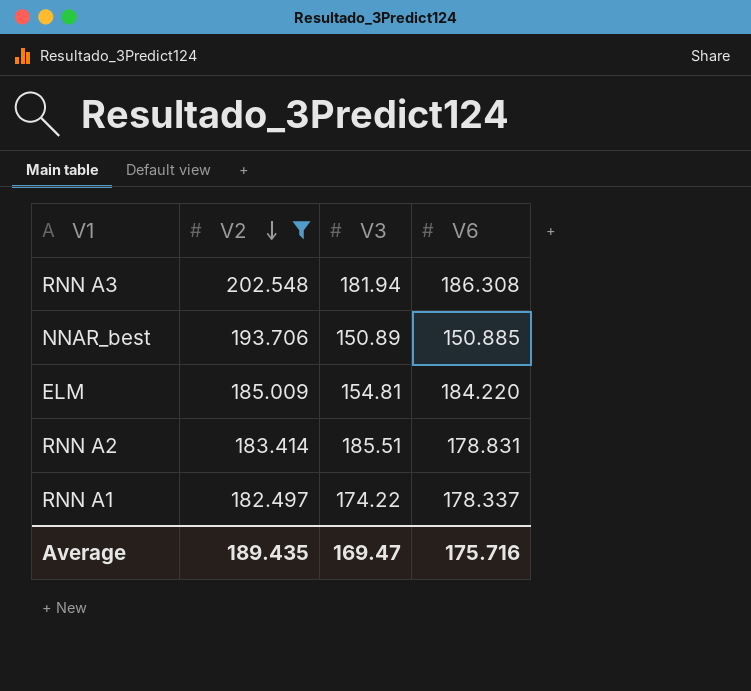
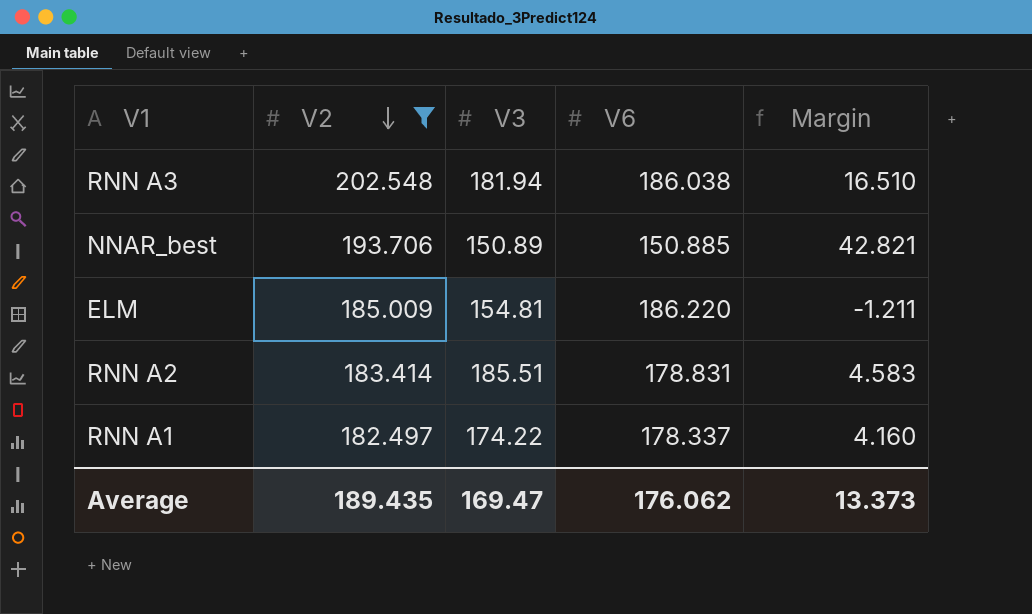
column Margin | formula: none -> [V2] - [V6]
RNN A3 | V6: 186.308 -> 186.038
ELM | V6: 184.220 -> 186.220
Average | V6: 175.716 -> 176.062

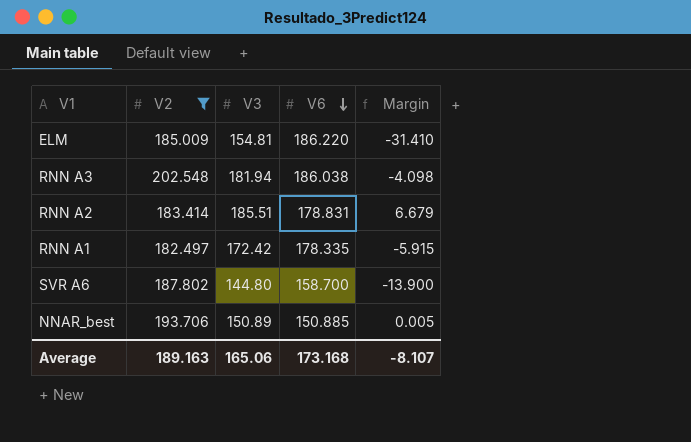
row order: V2 descending -> V6 descending
column Margin | formula: [V2] - [V6] -> [V3] - [V6]
RNN A1 | V3: 174.22 -> 172.42
RNN A1 | V6: 178.337 -> 178.335
row SVR A6: none -> 187.802 | 144.80 | 158.700 | -13.900
Average | V2: 189.435 -> 189.163
Average | V3: 169.47 -> 165.06
Average | V6: 176.062 -> 173.168
Average | Margin: 13.373 -> -8.107

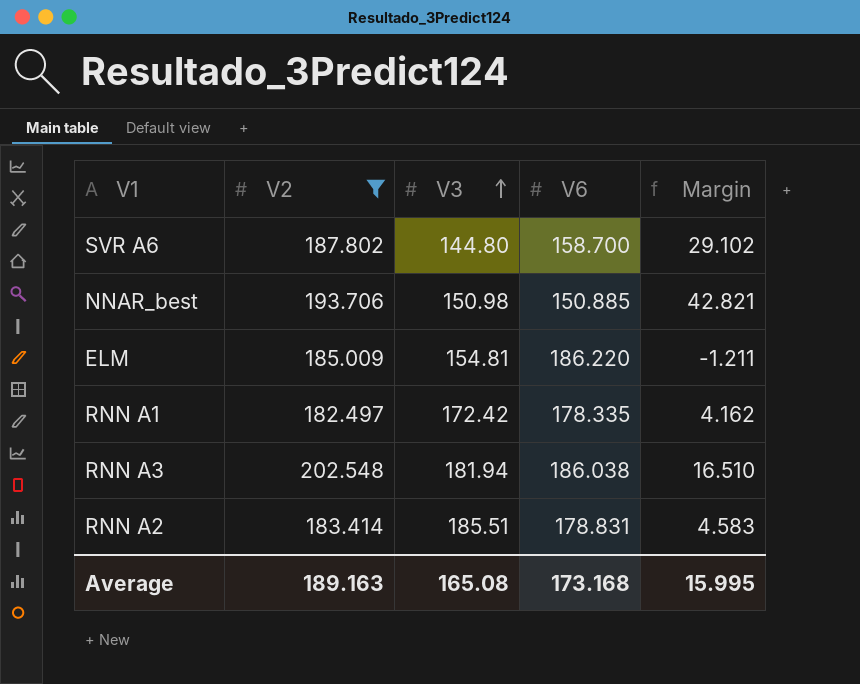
row order: V6 descending -> V3 ascending
column Margin | formula: [V3] - [V6] -> [V2] - [V6]
NNAR_best | V3: 150.89 -> 150.98
Average | V3: 165.06 -> 165.08
Average | Margin: -8.107 -> 15.995

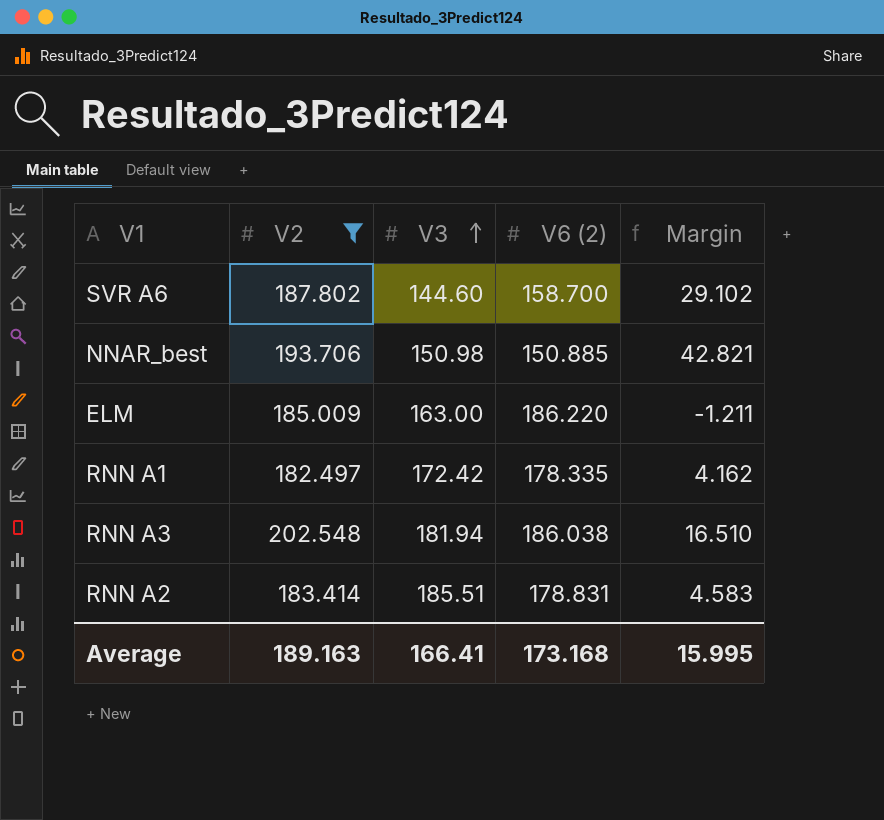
column name: V6 -> V6 (2)
SVR A6 | V3: 144.80 -> 144.60
ELM | V3: 154.81 -> 163.00
Average | V3: 165.08 -> 166.41

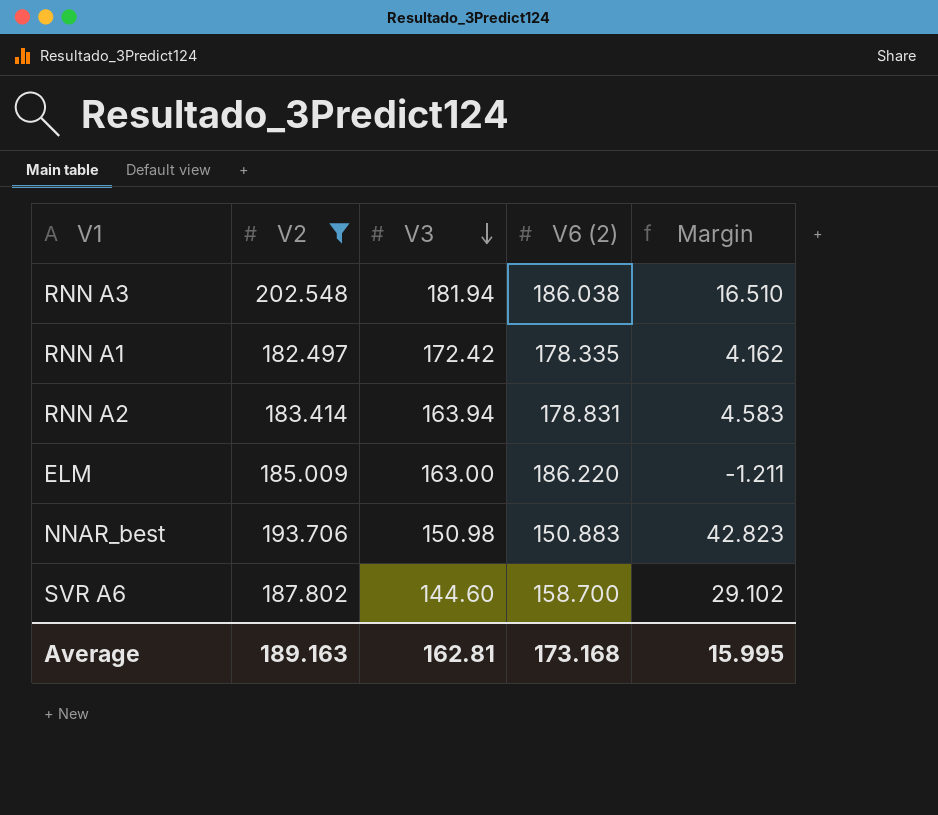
row order: V3 ascending -> V3 descending
RNN A2 | V3: 185.51 -> 163.94
NNAR_best | V6 (2): 150.885 -> 150.883
NNAR_best | Margin: 42.821 -> 42.823
Average | V3: 166.41 -> 162.81

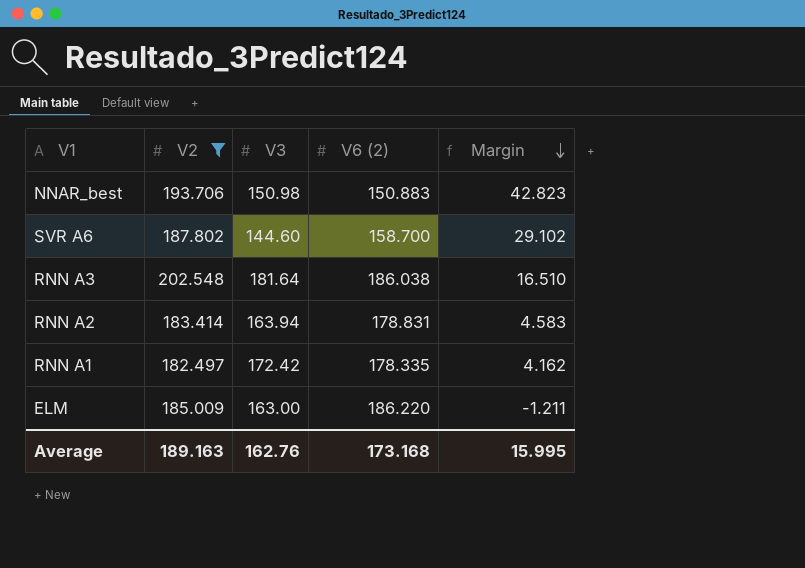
row order: V3 descending -> Margin descending
RNN A3 | V3: 181.94 -> 181.64
Average | V3: 162.81 -> 162.76

